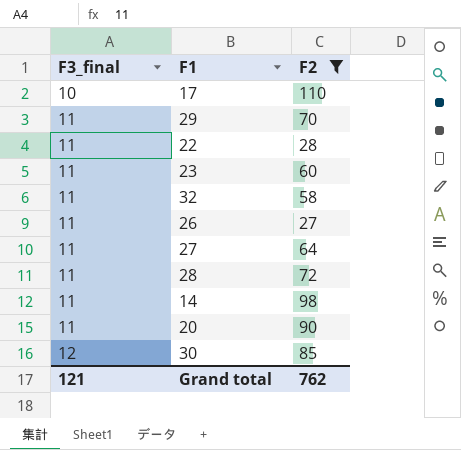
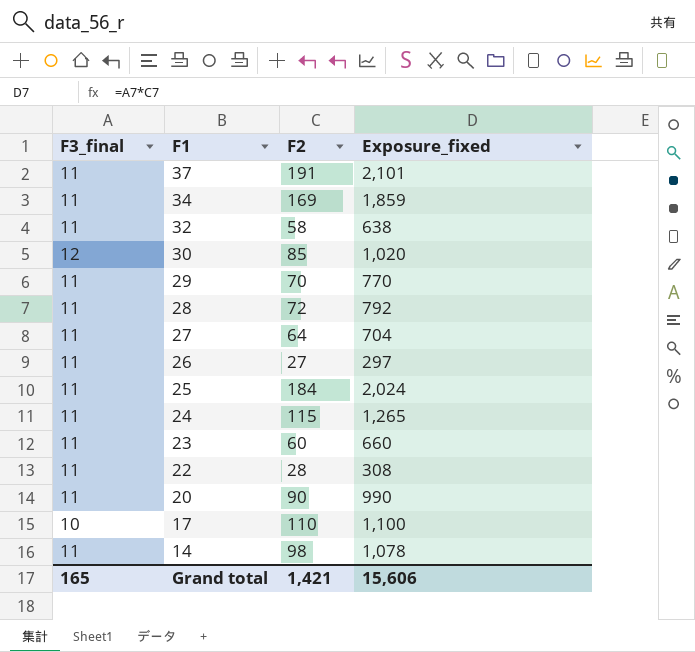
filter: F2 <= 110 -> none
row order: F3_final ascending -> F1 descending
column Exposure_fixed | formula: none -> [F3_final] * [F2]
Grand total | F3_final: 121 -> 165
Grand total | F2: 762 -> 1,421

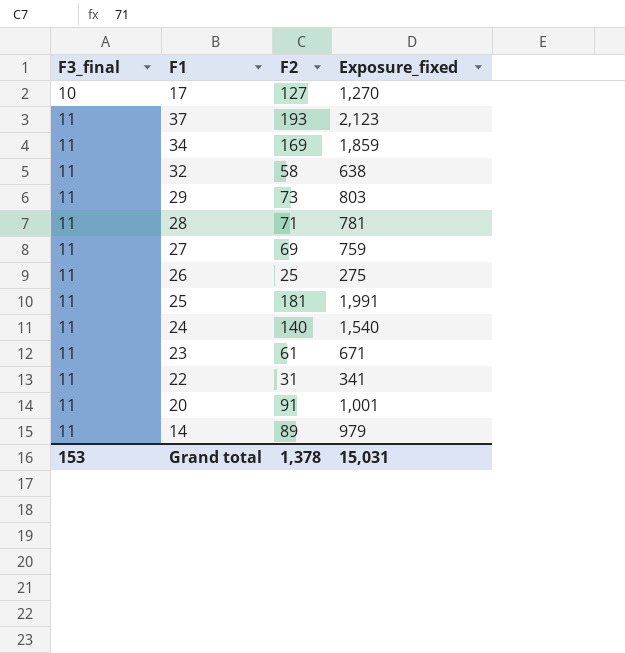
row order: F1 descending -> F3_final ascending
row 30: 12 | 85 | 1,020 -> none
17 | F2: 110 -> 127
17 | Exposure_fixed: 1,100 -> 1,270
37 | F2: 191 -> 193
37 | Exposure_fixed: 2,101 -> 2,123
29 | F2: 70 -> 73
29 | Exposure_fixed: 770 -> 803
28 | F2: 72 -> 71
28 | Exposure_fixed: 792 -> 781
27 | F2: 64 -> 69
27 | Exposure_fixed: 704 -> 759
26 | F2: 27 -> 25
26 | Exposure_fixed: 297 -> 275
25 | F2: 184 -> 181
25 | Exposure_fixed: 2,024 -> 1,991
24 | F2: 115 -> 140
24 | Exposure_fixed: 1,265 -> 1,540
23 | F2: 60 -> 61
23 | Exposure_fixed: 660 -> 671
22 | F2: 28 -> 31
22 | Exposure_fixed: 308 -> 341
20 | F2: 90 -> 91
20 | Exposure_fixed: 990 -> 1,001
14 | F2: 98 -> 89
14 | Exposure_fixed: 1,078 -> 979
Grand total | F3_final: 165 -> 153
Grand total | F2: 1,421 -> 1,378
Grand total | Exposure_fixed: 15,606 -> 15,031

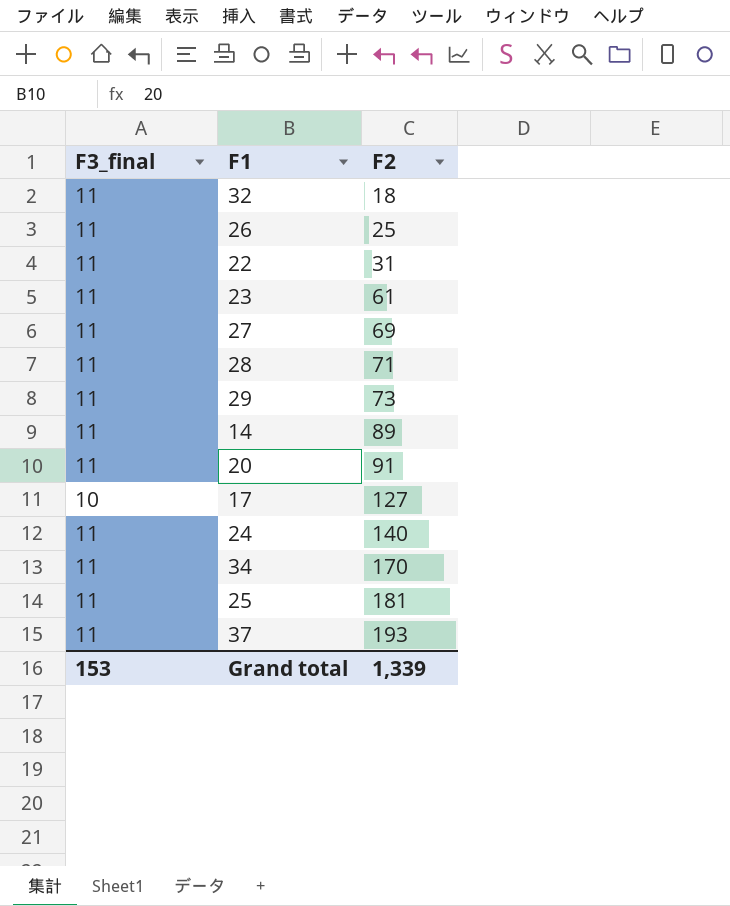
row order: F3_final ascending -> F2 ascending
column Exposure_fixed | formula: [F3_final] * [F2] -> none
32 | F2: 58 -> 18
34 | F2: 169 -> 170
Grand total | F2: 1,378 -> 1,339

